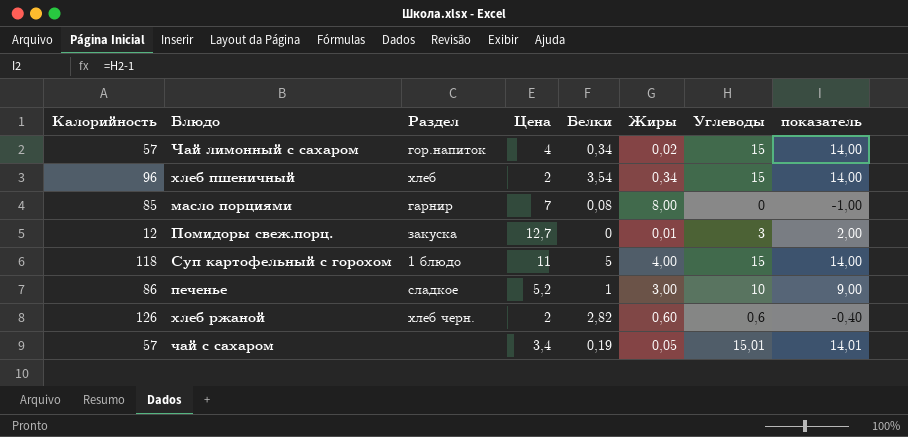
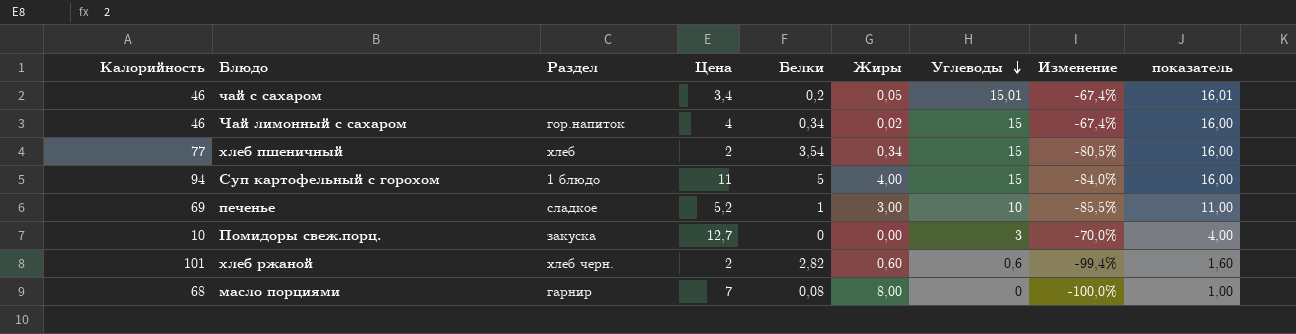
row order: none -> Углеводы descending
column Изменение | formula: none -> ([Углеводы] - [Калорийность]) / [Калорийность]
column показатель | formula: [Углеводы] - 1 -> [Углеводы] + 1
чай с сахаром | Калорийность: 57 -> 46
чай с сахаром | Белки: 0,19 -> 0,2
Чай лимонный с сахаром | Калорийность: 57 -> 46
хлеб пшеничный | Калорийность: 96 -> 77
Суп картофельный с горохом | Калорийность: 118 -> 94
печенье | Калорийность: 86 -> 69
Помидоры свеж.порц. | Калорийность: 12 -> 10
Помидоры свеж.порц. | Жиры: 0,01 -> 0,00
хлеб ржаной | Калорийность: 126 -> 101
масло порциями | Калорийность: 85 -> 68

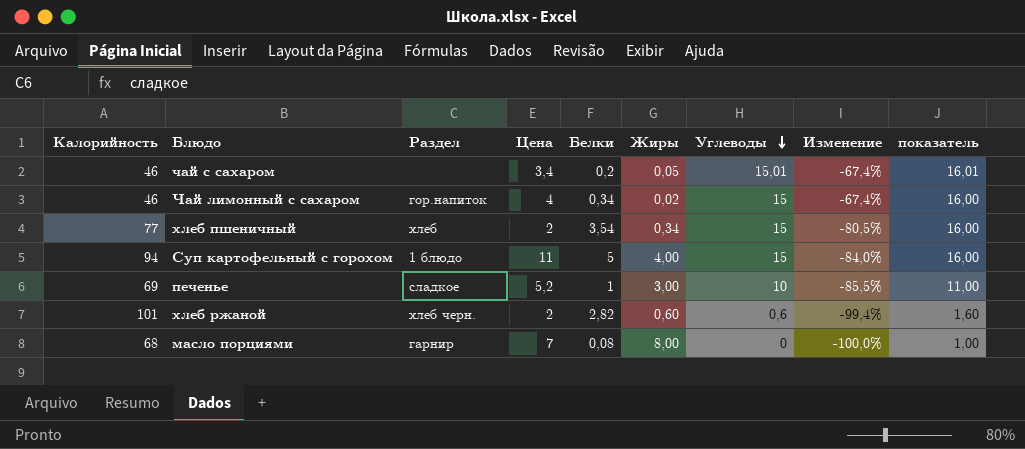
row Помидоры свеж.порц.: 10 | закуска | 12,7 | 0 | 0,00 | 3 | -70,0% | 4,00 -> none

